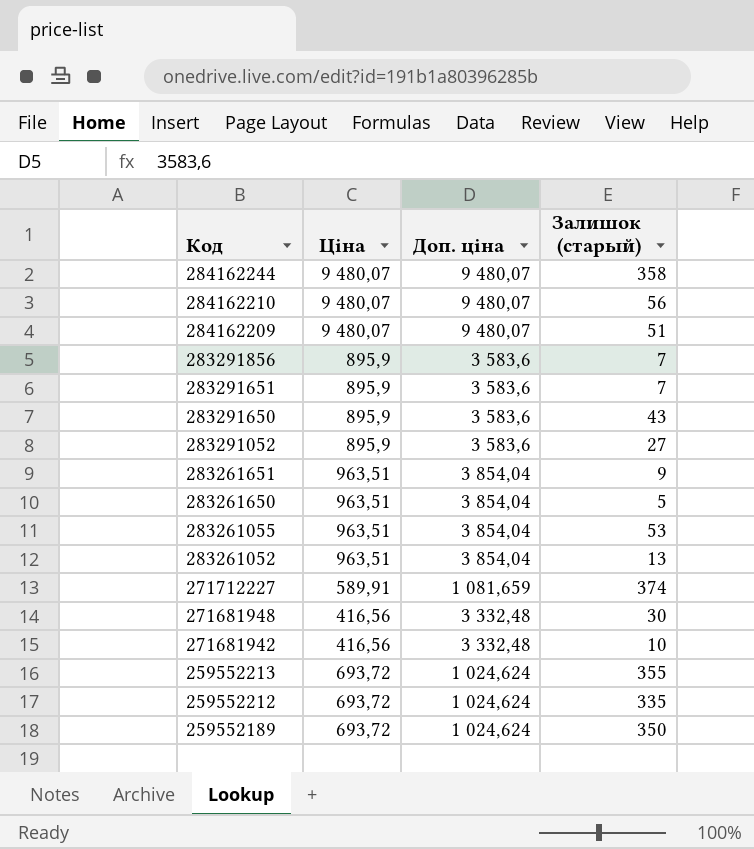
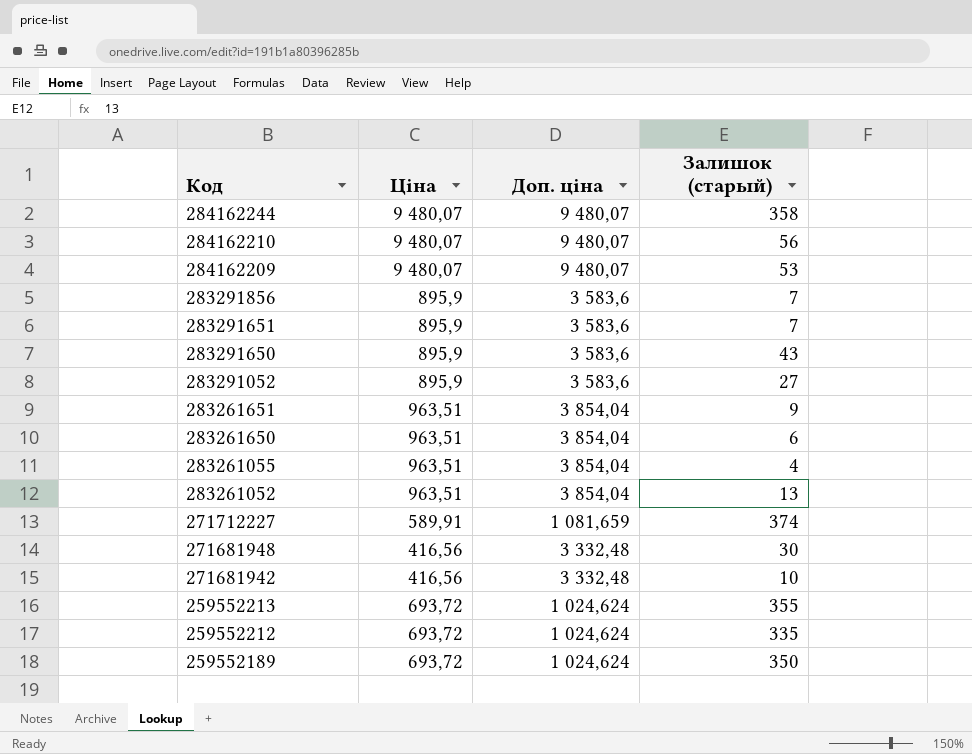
284162209 | Залишок (старый): 51 -> 53
283261650 | Залишок (старый): 5 -> 6
283261055 | Залишок (старый): 53 -> 4

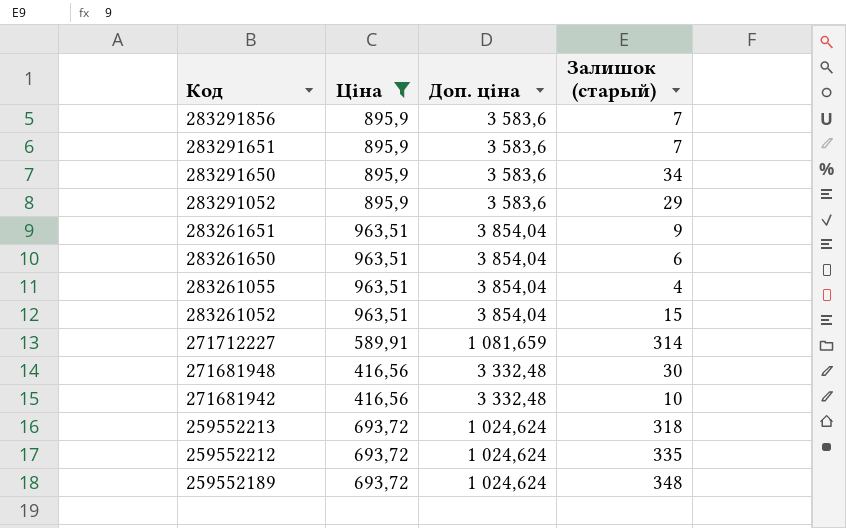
filter: none -> Ціна != 9 480,07
283291650 | Залишок (старый): 43 -> 34
283291052 | Залишок (старый): 27 -> 29
283261052 | Залишок (старый): 13 -> 15
271712227 | Залишок (старый): 374 -> 314
259552213 | Залишок (старый): 355 -> 318
259552189 | Залишок (старый): 350 -> 348

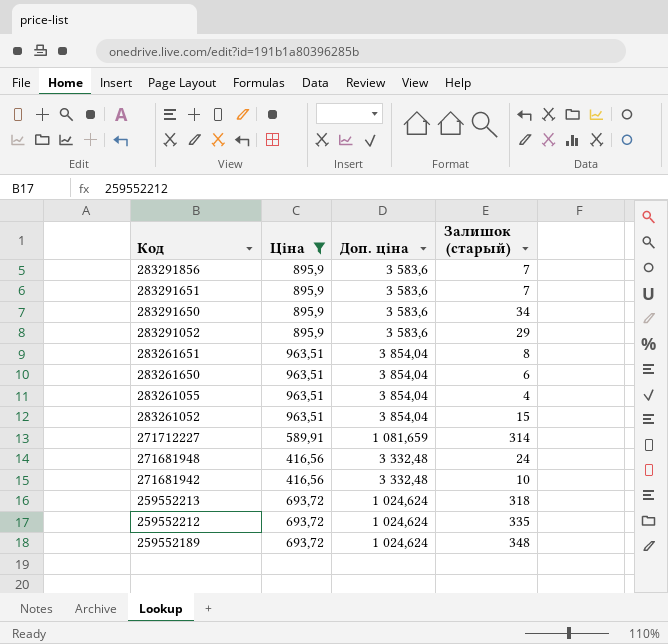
283261651 | Залишок (старый): 9 -> 8
271681948 | Залишок (старый): 30 -> 24

